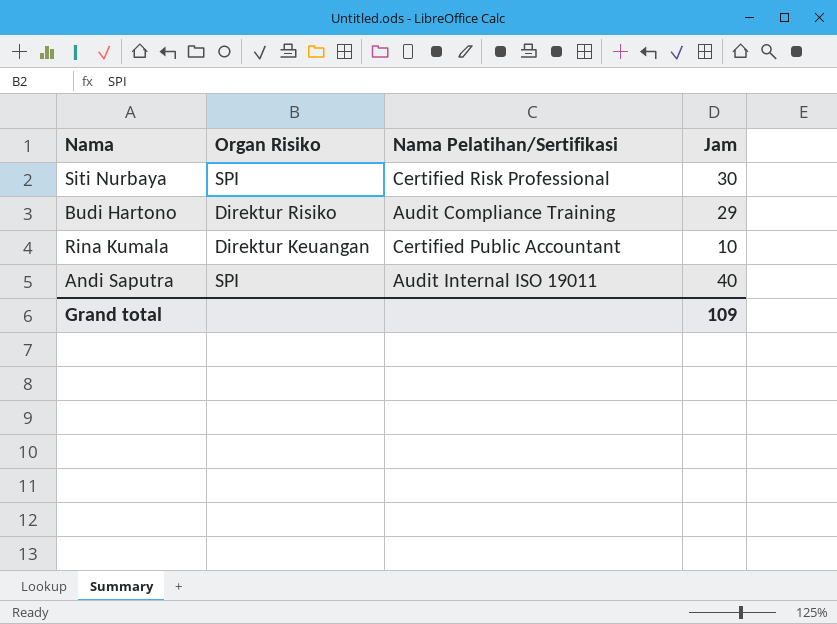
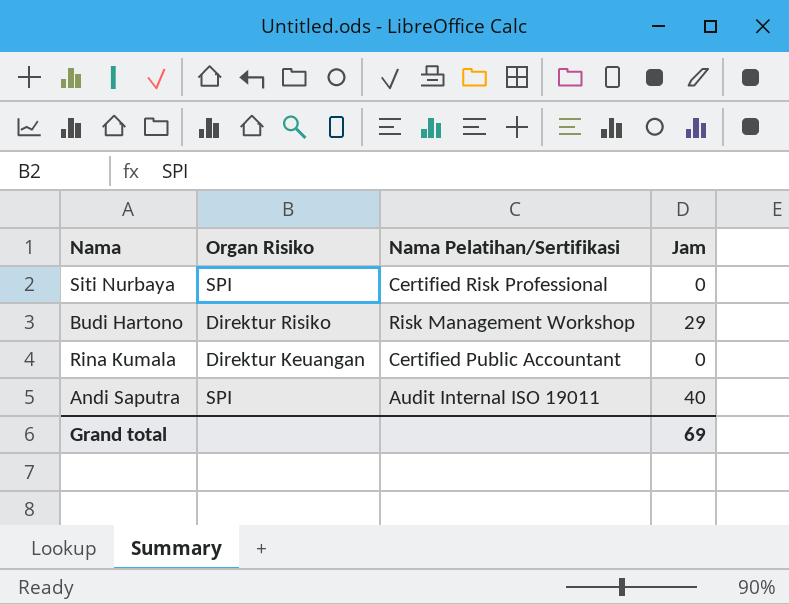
Siti Nurbaya | Jam: 30 -> 0
Budi Hartono | Nama Pelatihan/Sertifikasi: Audit Compliance Training -> Risk Management Workshop
Rina Kumala | Jam: 10 -> 0
Grand total | Jam: 109 -> 69

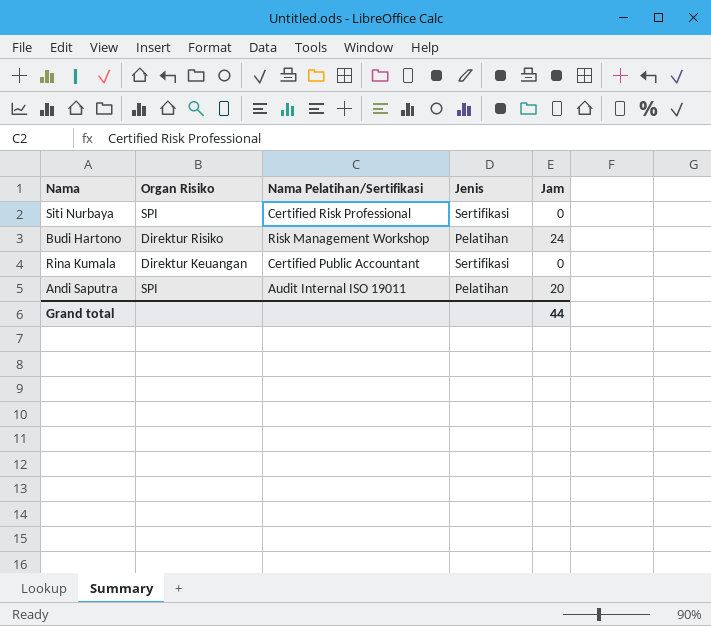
column Jenis | position: none -> 4
Budi Hartono | Jam: 29 -> 24
Andi Saputra | Jam: 40 -> 20
Grand total | Jam: 69 -> 44

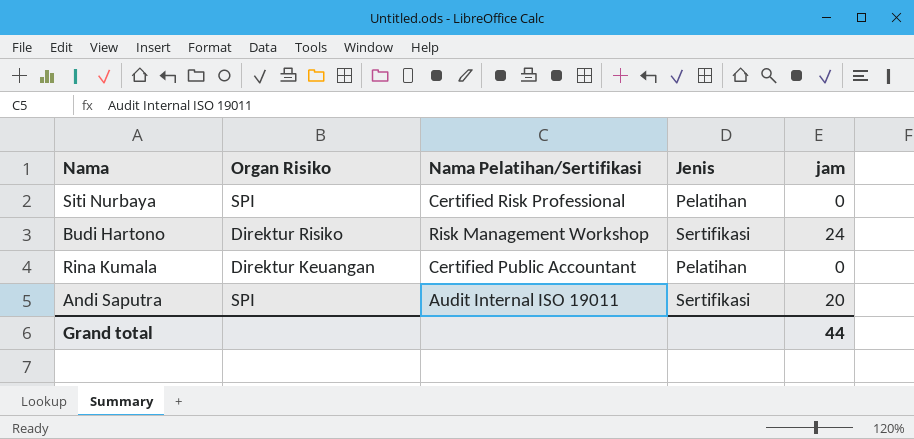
column name: Jam -> jam
Siti Nurbaya | Jenis: Sertifikasi -> Pelatihan
Budi Hartono | Jenis: Pelatihan -> Sertifikasi
Rina Kumala | Jenis: Sertifikasi -> Pelatihan
Andi Saputra | Jenis: Pelatihan -> Sertifikasi

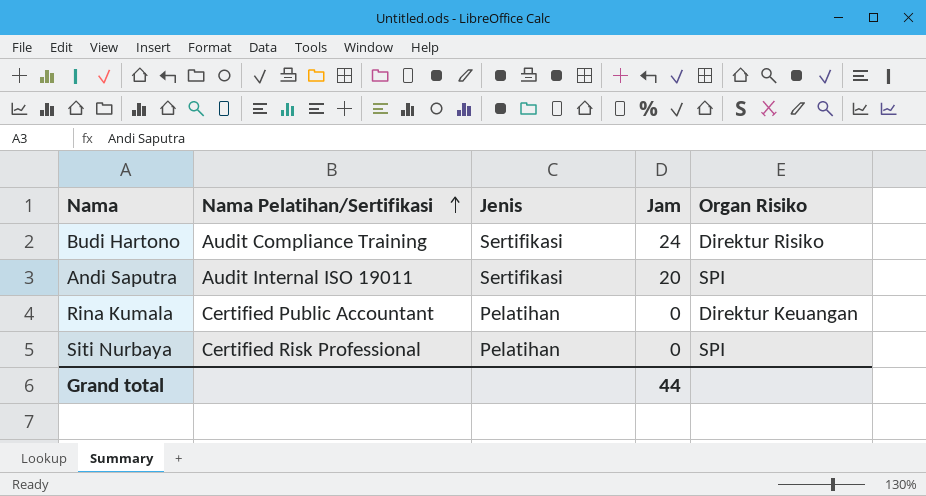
row order: none -> Nama Pelatihan/Sertifikasi ascending
column name: jam -> Jam
column Organ Risiko | position: 2 -> 5
Budi Hartono | Nama Pelatihan/Sertifikasi: Risk Management Workshop -> Audit Compliance Training

